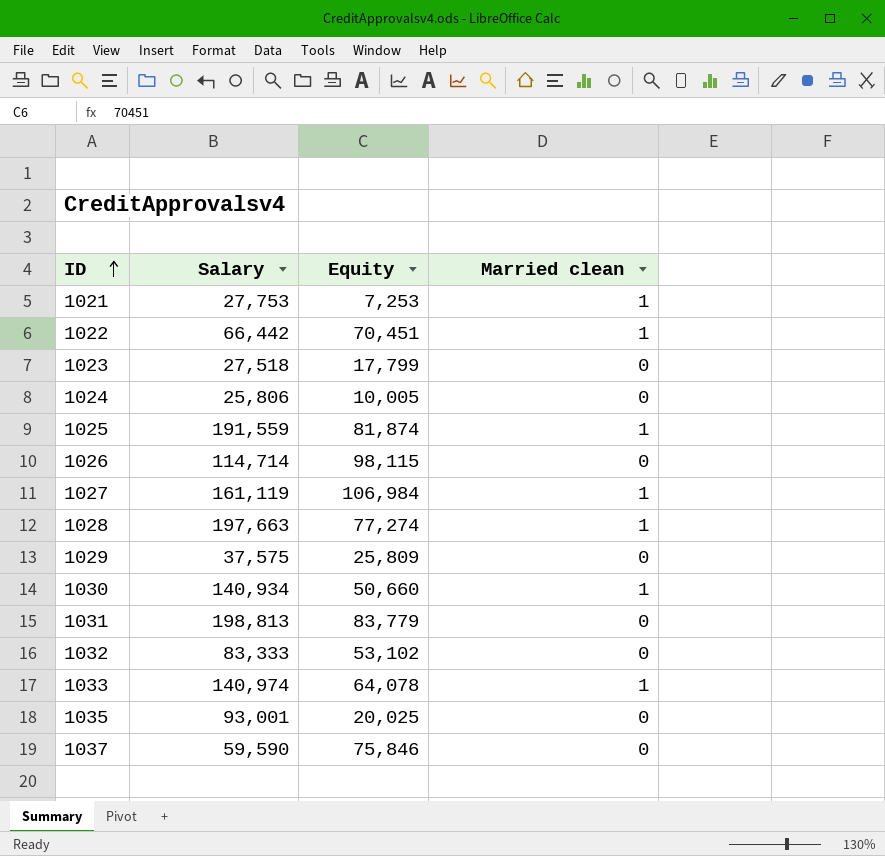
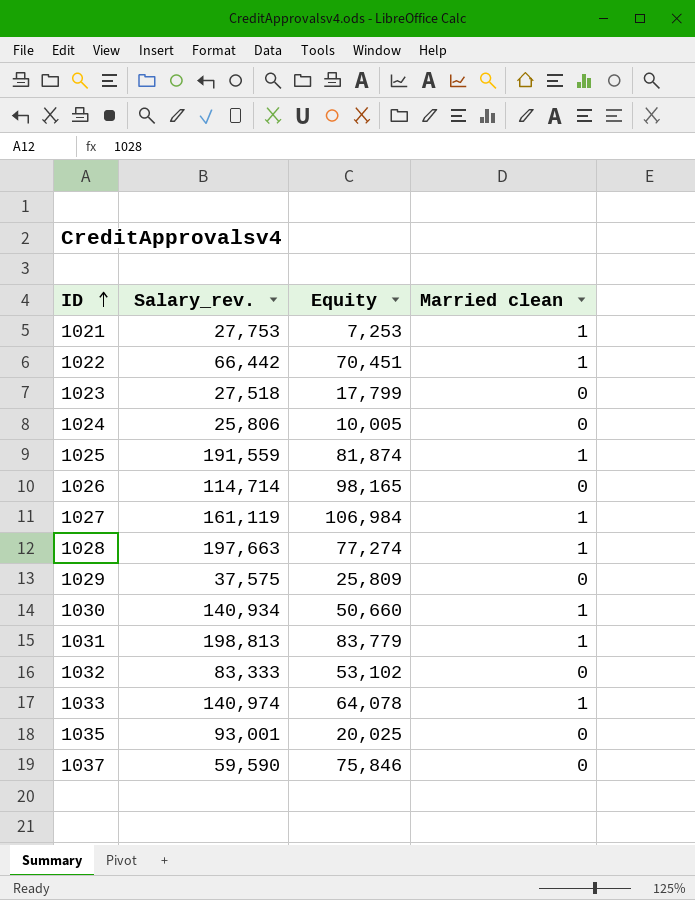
column name: Salary -> Salary_rev.
1026 | Equity: 98,115 -> 98,165
1031 | Married clean: 0 -> 1

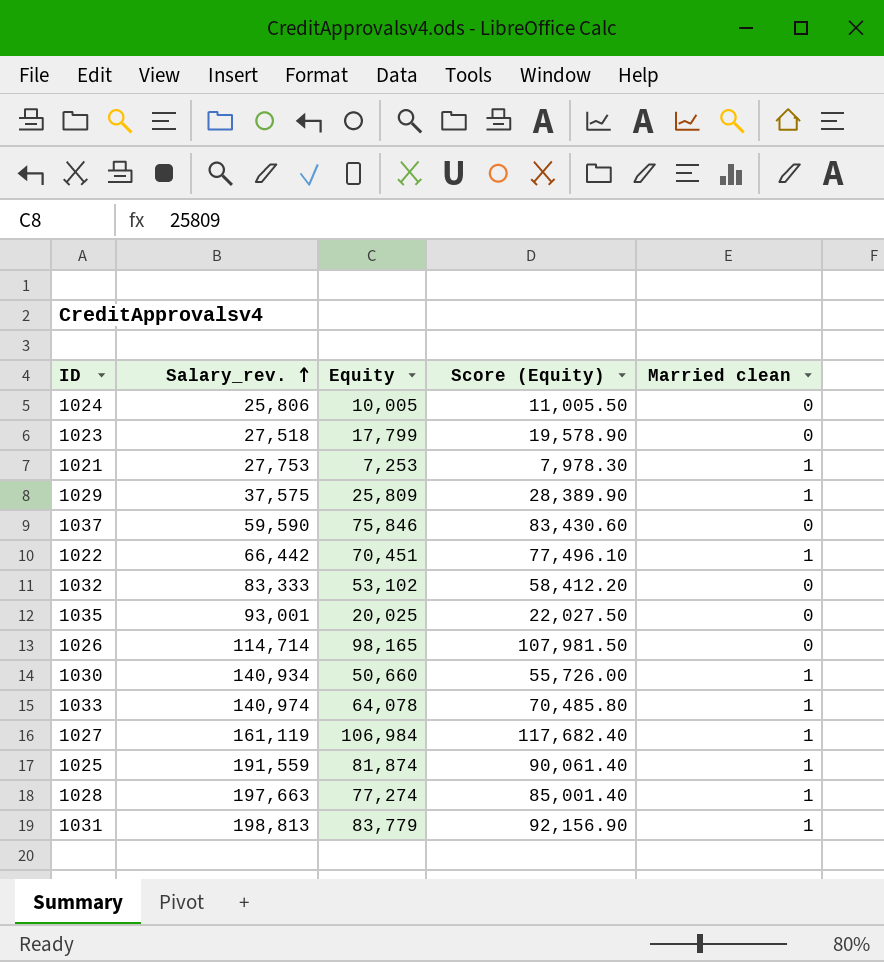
row order: ID ascending -> Salary_rev. ascending
column Score (Equity) | formula: none -> [Equity] * 1.1
1029 | Married clean: 0 -> 1

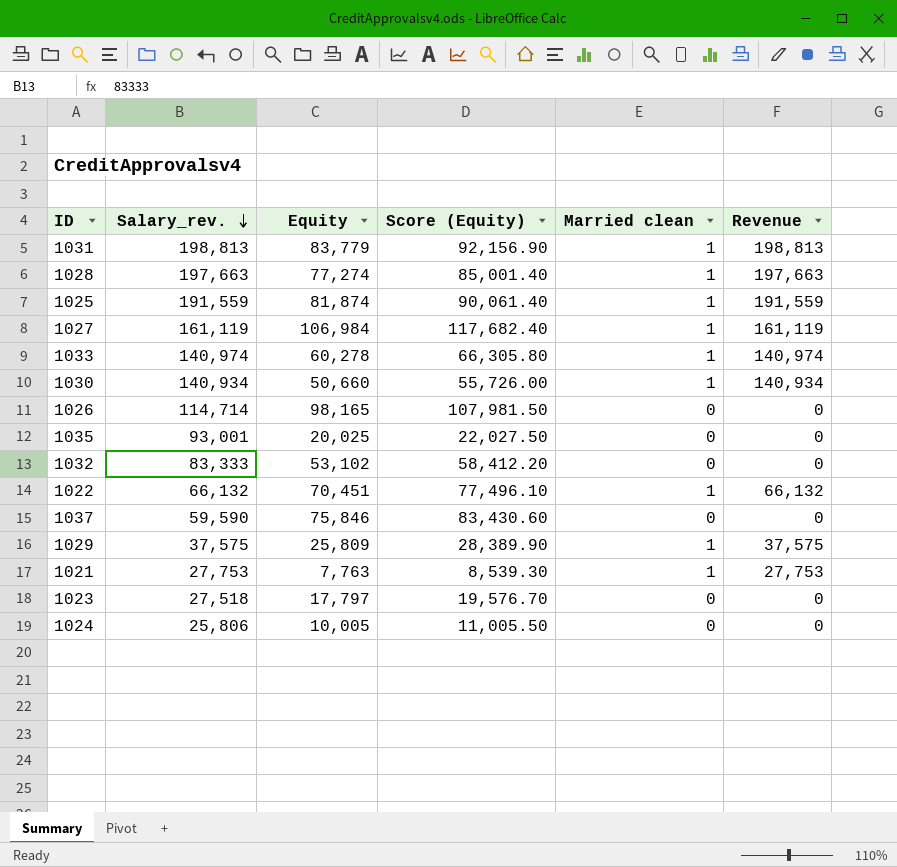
row order: Salary_rev. ascending -> Salary_rev. descending
column Revenue | formula: none -> [Salary_rev.] * [Married clean]
1033 | Equity: 64,078 -> 60,278
1033 | Score (Equity): 70,485.80 -> 66,305.80
1022 | Salary_rev.: 66,442 -> 66,132
1021 | Equity: 7,253 -> 7,763
1021 | Score (Equity): 7,978.30 -> 8,539.30
1023 | Equity: 17,799 -> 17,797
1023 | Score (Equity): 19,578.90 -> 19,576.70

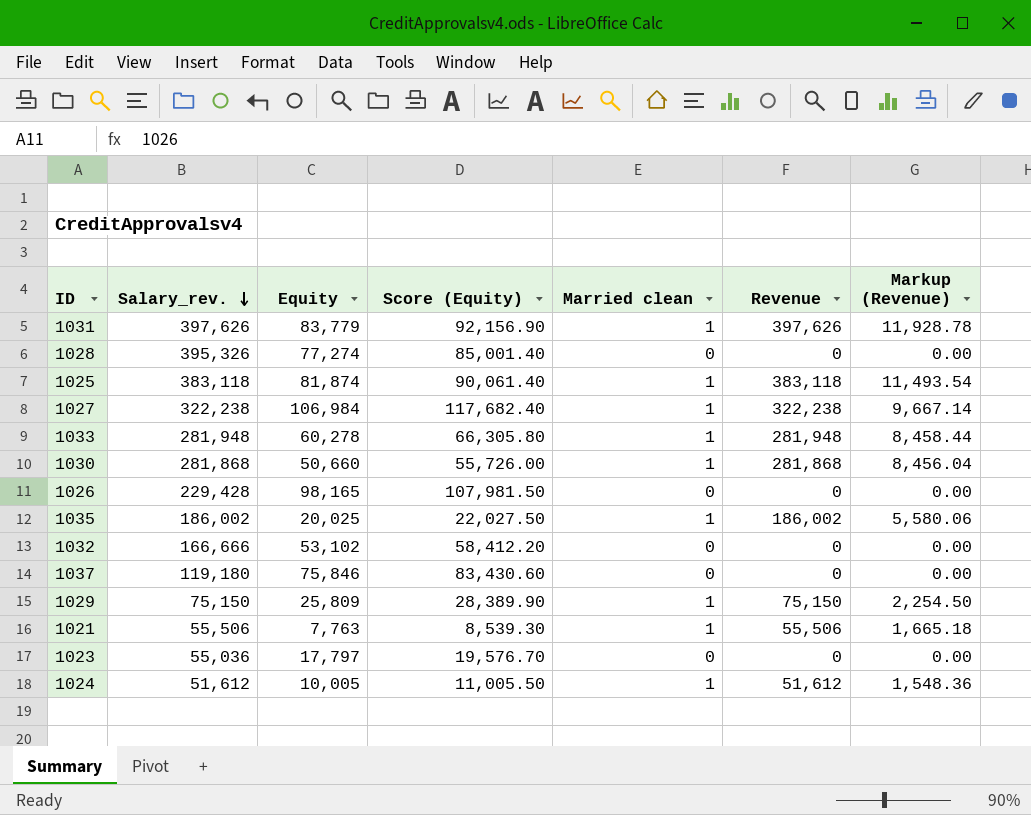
column Markup (Revenue) | formula: none -> [Revenue] * 0.03
row 1022: 66,132 | 70,451 | 77,496.10 | 1 | 66,132 -> none
1031 | Salary_rev.: 198,813 -> 397,626
1031 | Revenue: 198,813 -> 397,626
1028 | Salary_rev.: 197,663 -> 395,326
1028 | Married clean: 1 -> 0
1028 | Revenue: 197,663 -> 0
1025 | Salary_rev.: 191,559 -> 383,118
1025 | Revenue: 191,559 -> 383,118
1027 | Salary_rev.: 161,119 -> 322,238
1027 | Revenue: 161,119 -> 322,238
1033 | Salary_rev.: 140,974 -> 281,948
1033 | Revenue: 140,974 -> 281,948
1030 | Salary_rev.: 140,934 -> 281,868
1030 | Revenue: 140,934 -> 281,868
1026 | Salary_rev.: 114,714 -> 229,428
1035 | Salary_rev.: 93,001 -> 186,002
1035 | Married clean: 0 -> 1
1035 | Revenue: 0 -> 186,002
1032 | Salary_rev.: 83,333 -> 166,666
1037 | Salary_rev.: 59,590 -> 119,180
1029 | Salary_rev.: 37,575 -> 75,150
1029 | Revenue: 37,575 -> 75,150
1021 | Salary_rev.: 27,753 -> 55,506
1021 | Revenue: 27,753 -> 55,506
1023 | Salary_rev.: 27,518 -> 55,036
1024 | Salary_rev.: 25,806 -> 51,612
1024 | Married clean: 0 -> 1
1024 | Revenue: 0 -> 51,612

